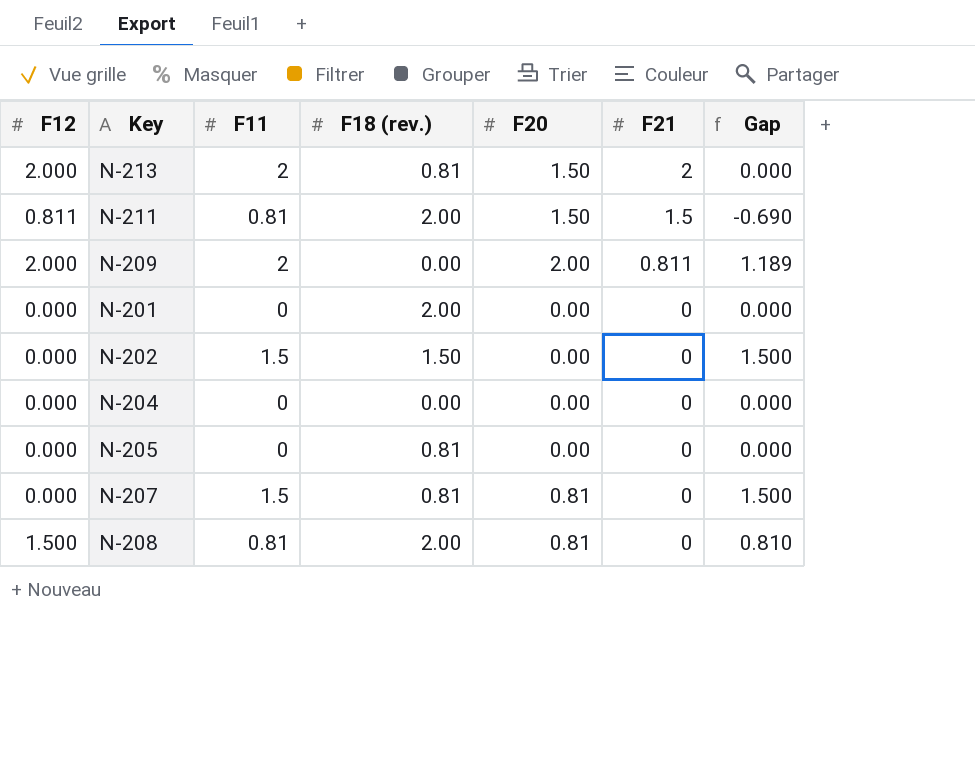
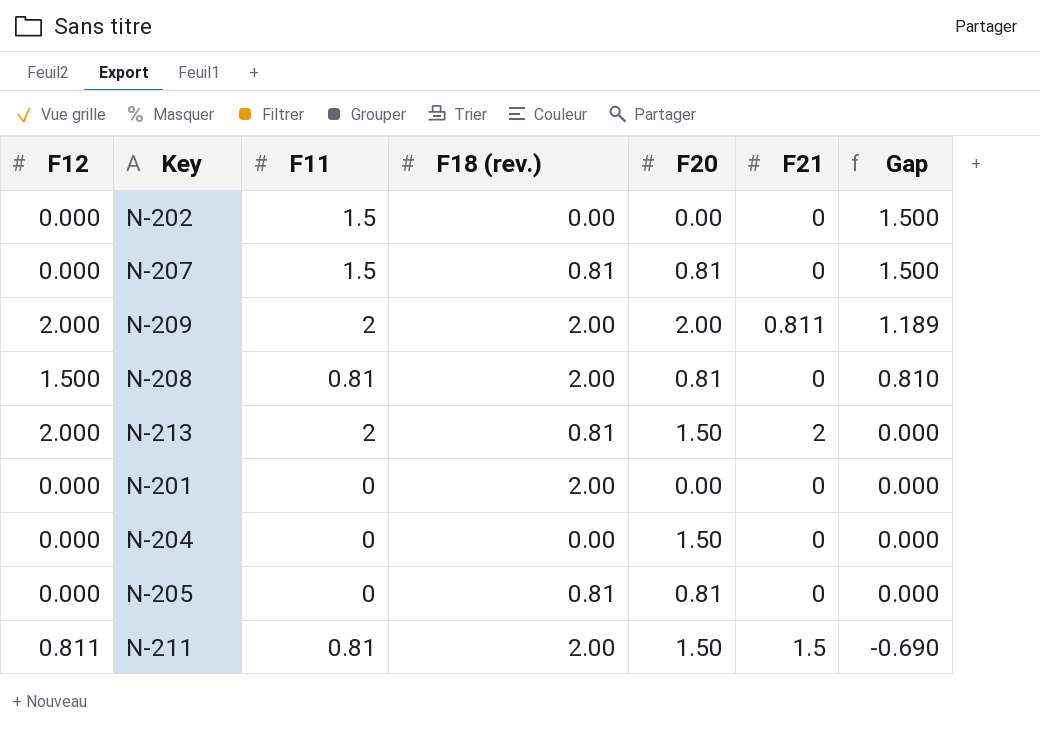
row order: F21 descending -> Gap descending
N-202 | F18 (rev.): 1.50 -> 0.00
N-209 | F18 (rev.): 0.00 -> 2.00
N-204 | F20: 0.00 -> 1.50
N-205 | F20: 0.00 -> 0.81

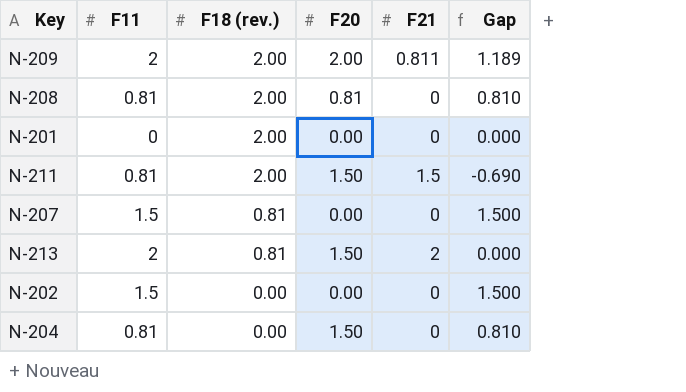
row order: Gap descending -> F18 (rev.) descending
column F12 | position: 1 -> none
row N-205: 0.000 | 0 | 0.81 | 0.81 | 0 | 0.000 -> none
N-207 | F20: 0.81 -> 0.00
N-204 | F11: 0 -> 0.81
N-204 | Gap: 0.000 -> 0.810

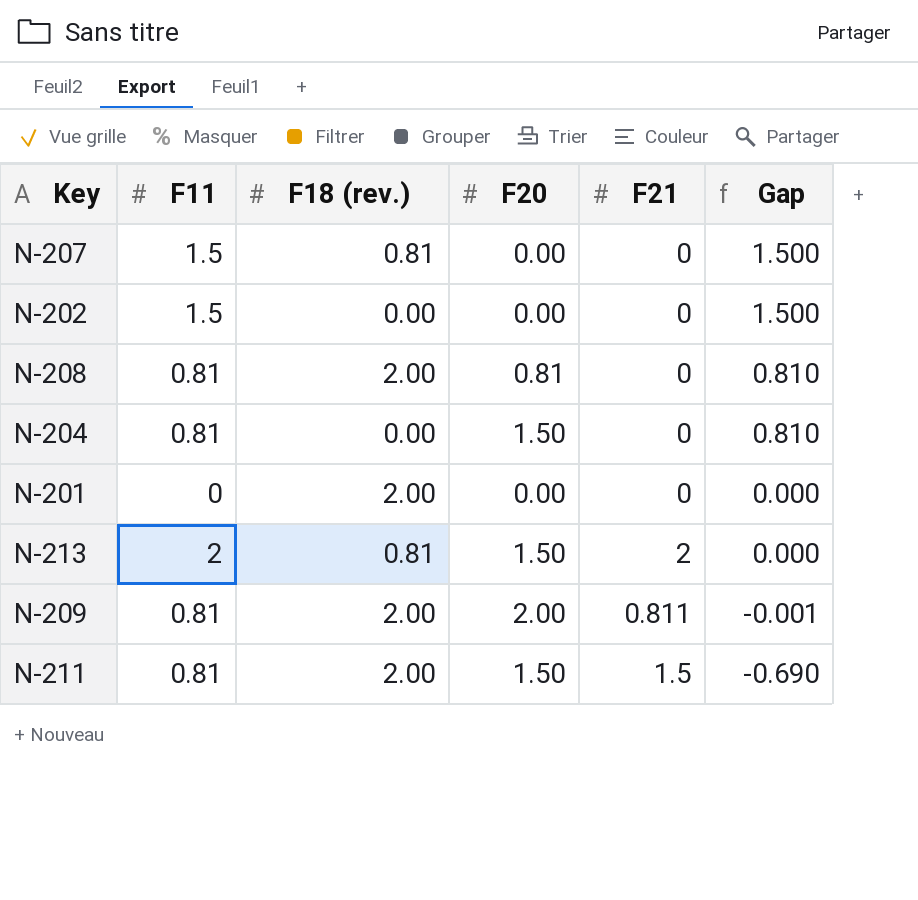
row order: F18 (rev.) descending -> Gap descending
N-209 | F11: 2 -> 0.81
N-209 | Gap: 1.189 -> -0.001

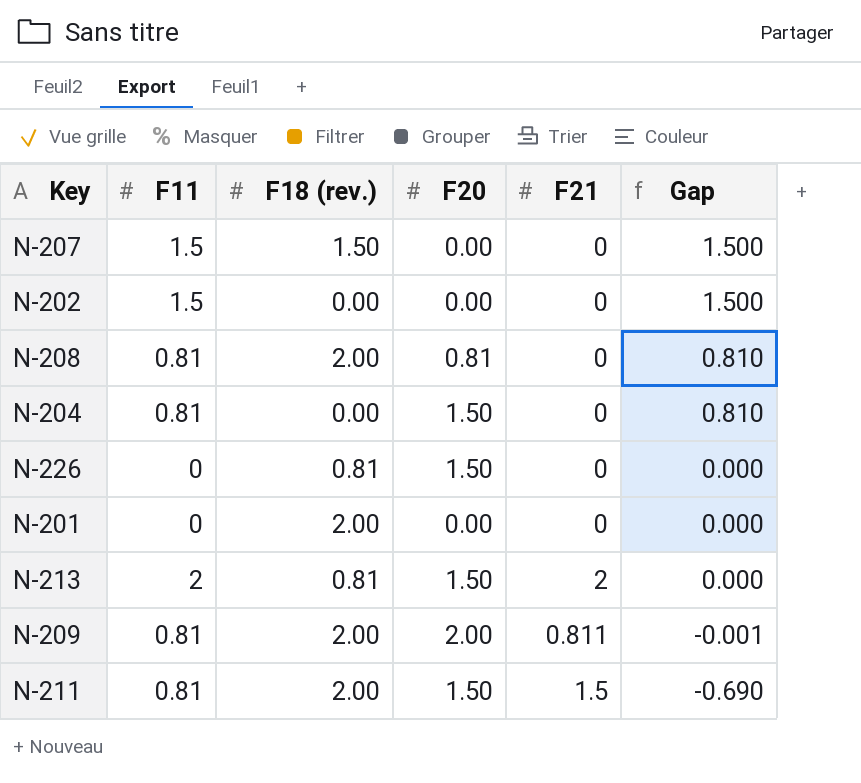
N-207 | F18 (rev.): 0.81 -> 1.50
row N-226: none -> 0 | 0.81 | 1.50 | 0 | 0.000

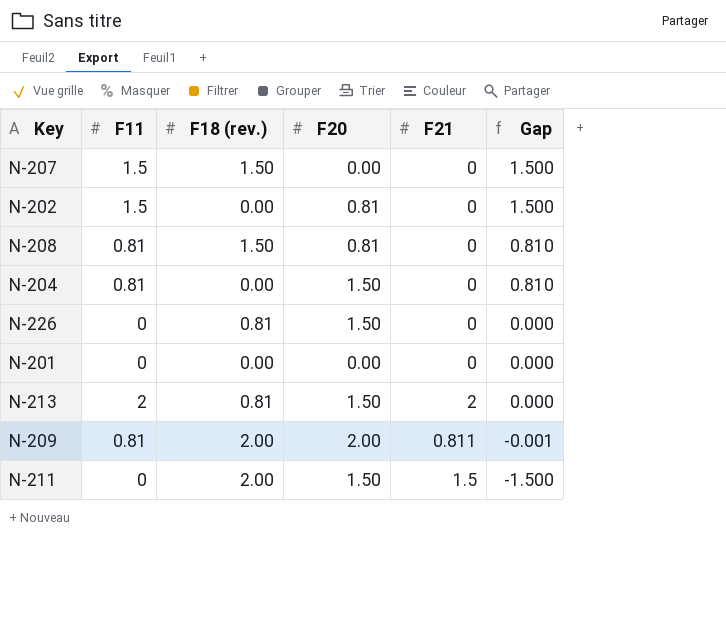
N-202 | F20: 0.00 -> 0.81
N-208 | F18 (rev.): 2.00 -> 1.50
N-201 | F18 (rev.): 2.00 -> 0.00
N-211 | F11: 0.81 -> 0
N-211 | Gap: -0.690 -> -1.500

